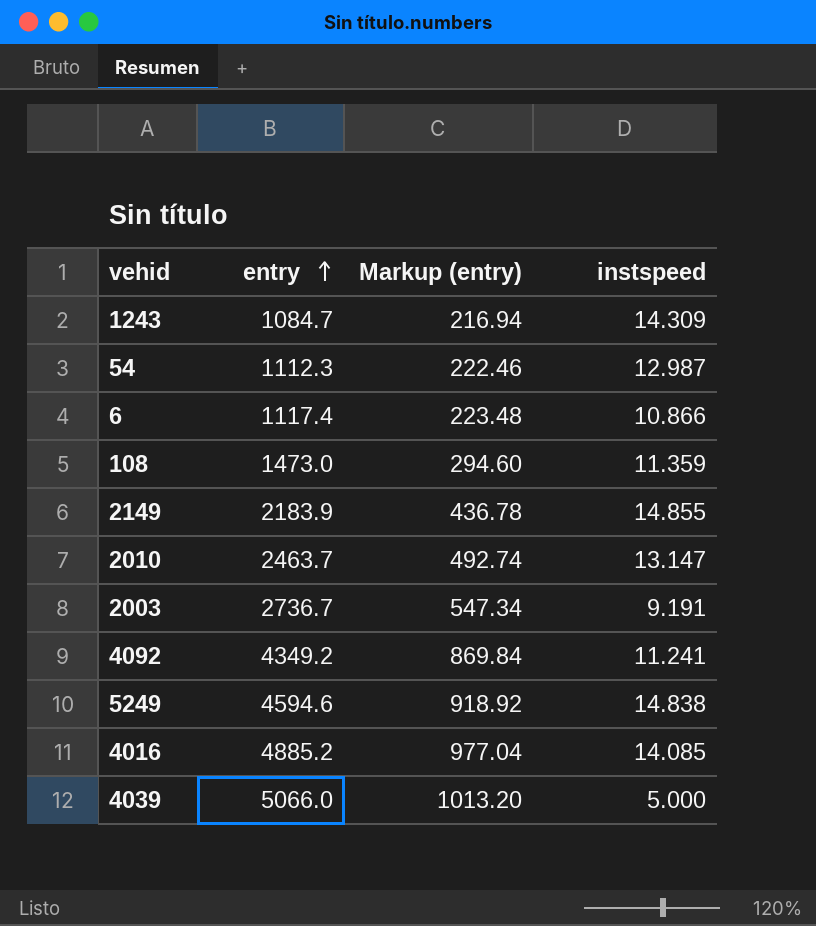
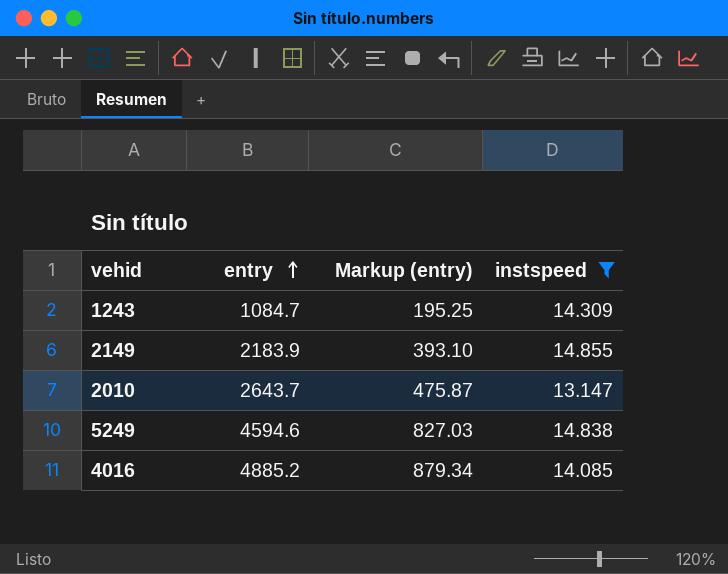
filter: none -> instspeed >= 13.147
column Markup (entry) | formula: [entry] * 0.2 -> [entry] * 0.18
2010 | entry: 2463.7 -> 2643.7

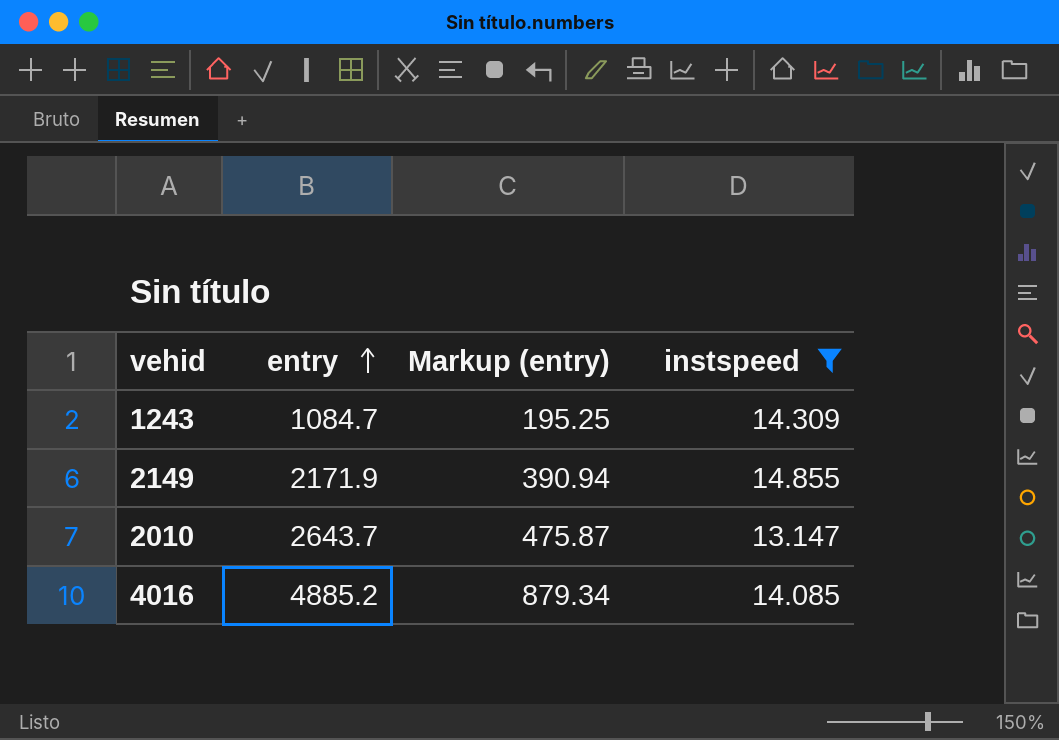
row 5249: 4594.6 | 827.03 | 14.838 -> none
2149 | entry: 2183.9 -> 2171.9
2149 | Markup (entry): 393.10 -> 390.94

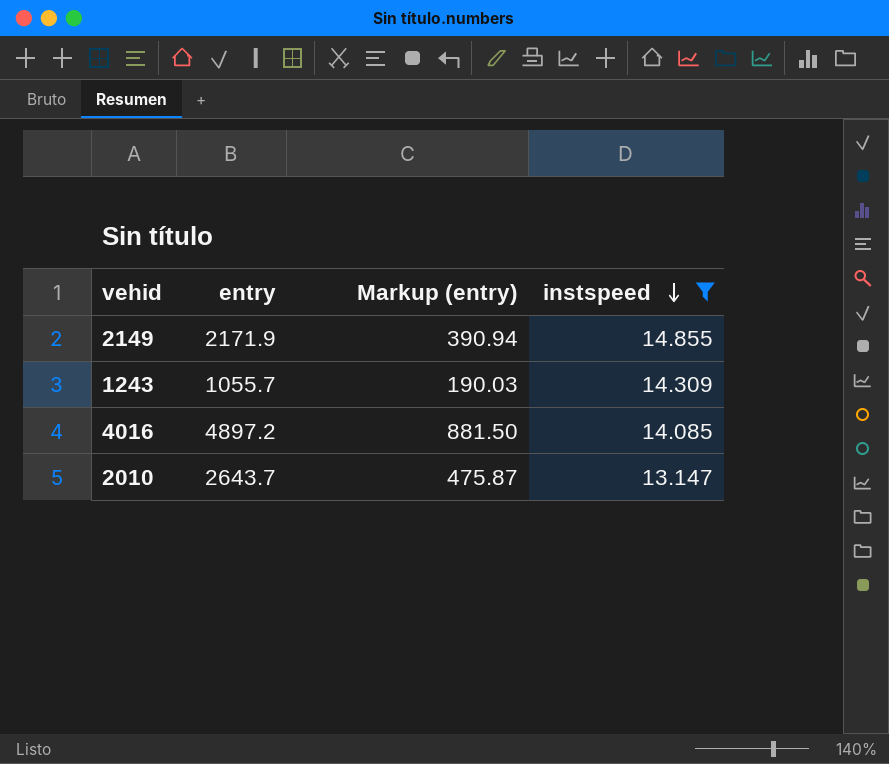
row order: entry ascending -> instspeed descending
1243 | entry: 1084.7 -> 1055.7
1243 | Markup (entry): 195.25 -> 190.03
4016 | entry: 4885.2 -> 4897.2
4016 | Markup (entry): 879.34 -> 881.50

